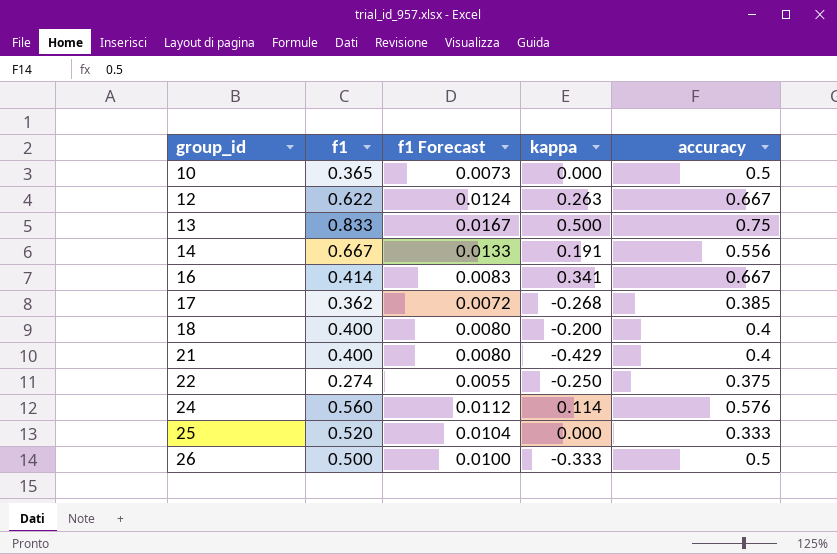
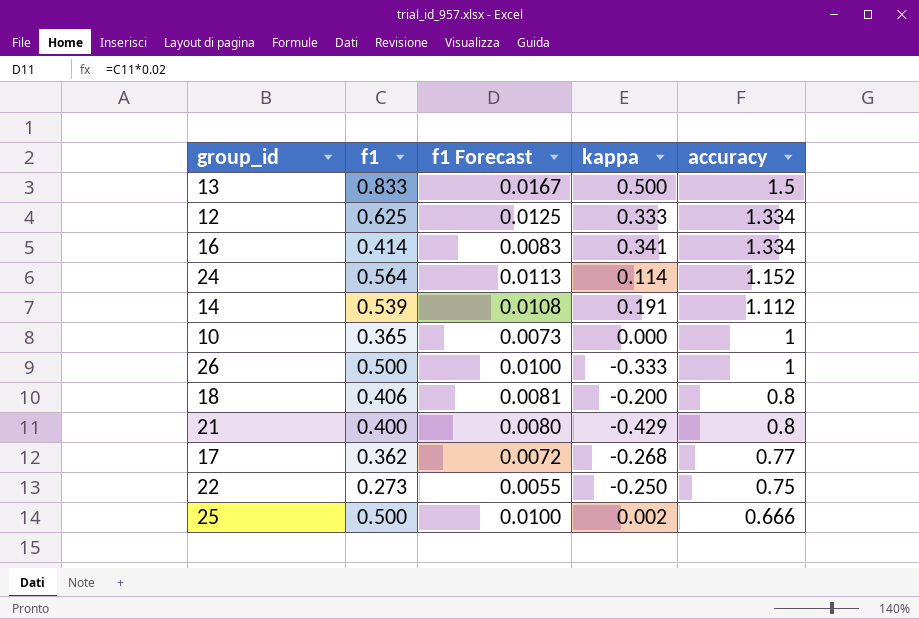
row order: group_id ascending -> accuracy descending
13 | accuracy: 0.75 -> 1.5
12 | f1: 0.622 -> 0.625
12 | f1 Forecast: 0.0124 -> 0.0125
12 | kappa: 0.263 -> 0.333
12 | accuracy: 0.667 -> 1.334
16 | accuracy: 0.667 -> 1.334
24 | f1: 0.560 -> 0.564
24 | f1 Forecast: 0.0112 -> 0.0113
24 | accuracy: 0.576 -> 1.152
14 | f1: 0.667 -> 0.539
14 | f1 Forecast: 0.0133 -> 0.0108
14 | accuracy: 0.556 -> 1.112
10 | accuracy: 0.5 -> 1
26 | accuracy: 0.5 -> 1
18 | f1: 0.400 -> 0.406
18 | f1 Forecast: 0.0080 -> 0.0081
18 | accuracy: 0.4 -> 0.8
21 | accuracy: 0.4 -> 0.8
17 | accuracy: 0.385 -> 0.77
22 | f1: 0.274 -> 0.273
22 | accuracy: 0.375 -> 0.75
25 | f1: 0.520 -> 0.500
25 | f1 Forecast: 0.0104 -> 0.0100
25 | kappa: 0.000 -> 0.002
25 | accuracy: 0.333 -> 0.666

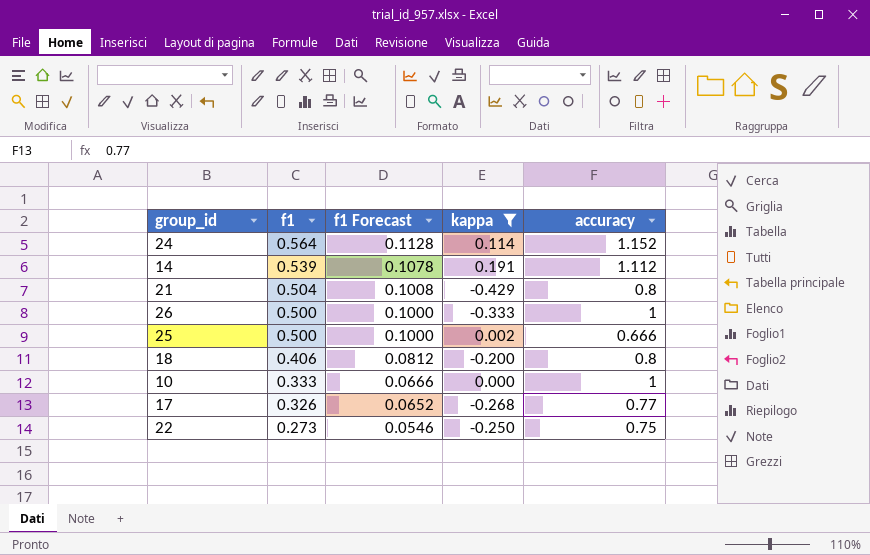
filter: none -> kappa <= 0.191
row order: accuracy descending -> f1 descending
column f1 Forecast | formula: [f1] * 0.02 -> [f1] * 0.2
21 | f1: 0.400 -> 0.504
10 | f1: 0.365 -> 0.333
17 | f1: 0.362 -> 0.326

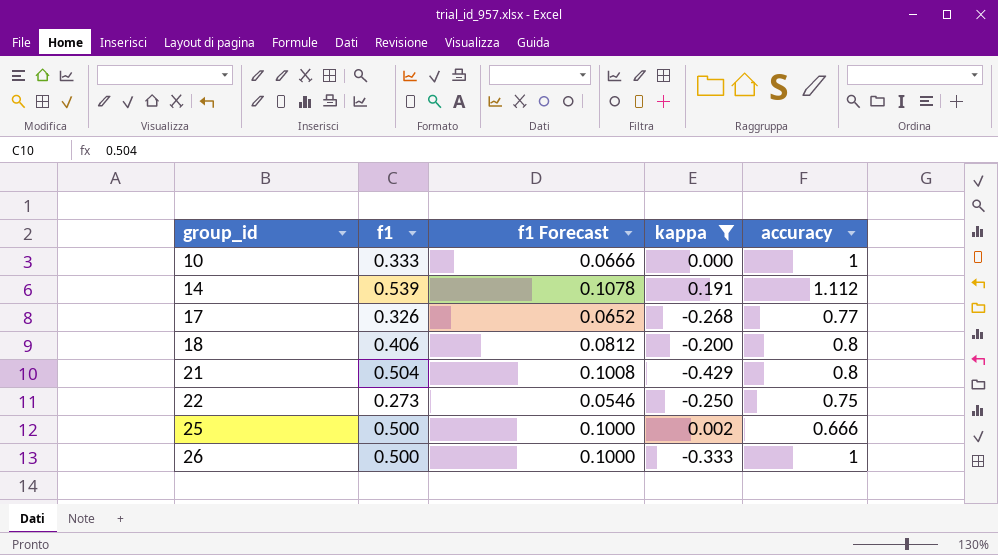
row order: f1 descending -> group_id ascending
row 24: 0.564 | 0.1128 | 0.114 | 1.152 -> none

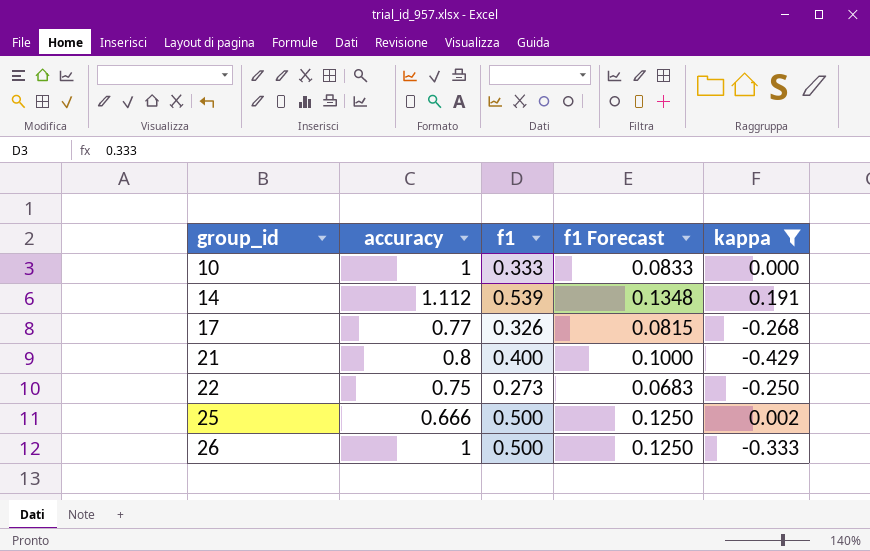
column accuracy | position: 5 -> 2
column f1 Forecast | formula: [f1] * 0.2 -> [f1] * 0.25
row 18: 0.406 | 0.0812 | -0.200 | 0.8 -> none
21 | f1: 0.504 -> 0.400

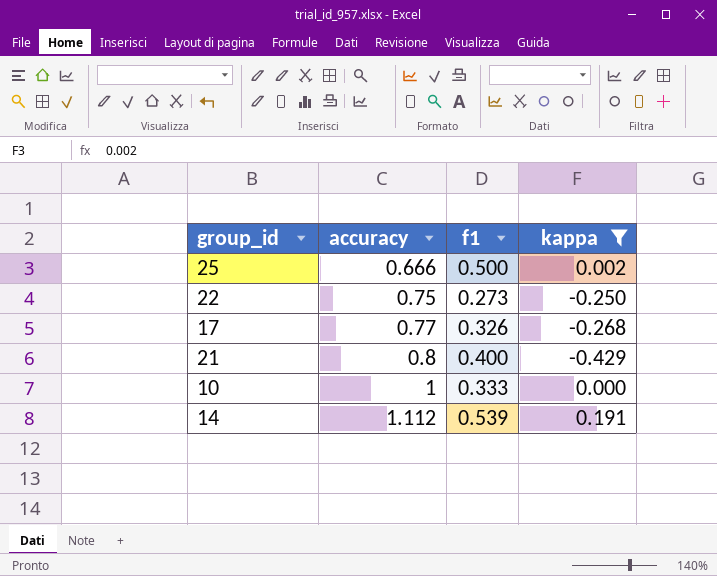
row order: group_id ascending -> accuracy ascending
column f1 Forecast | formula: [f1] * 0.25 -> none
row 26: 1 | 0.500 | 0.1250 | -0.333 -> none

